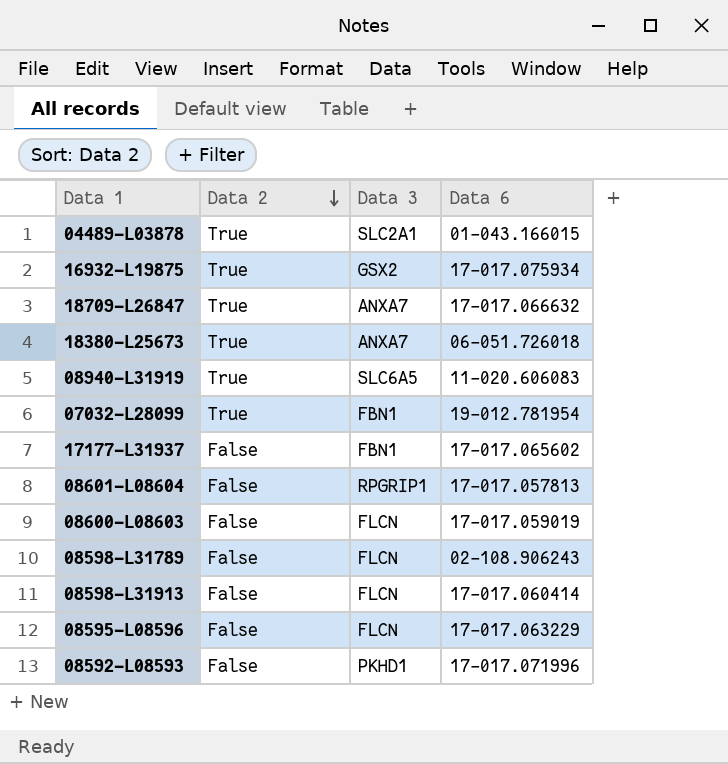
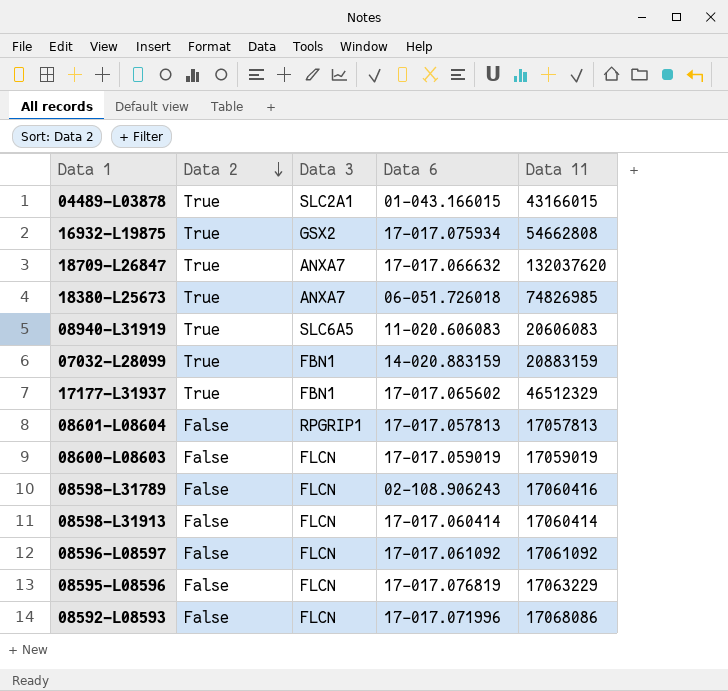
column Data 11 | position: none -> 5
07032-L28099 | Data 6: 19-012.781954 -> 14-020.883159
17177-L31937 | Data 2: False -> True
row 08596-L08597: none -> False | FLCN | 17-017.061092 | 17061092
08595-L08596 | Data 6: 17-017.063229 -> 17-017.076819
08592-L08593 | Data 3: PKHD1 -> FLCN

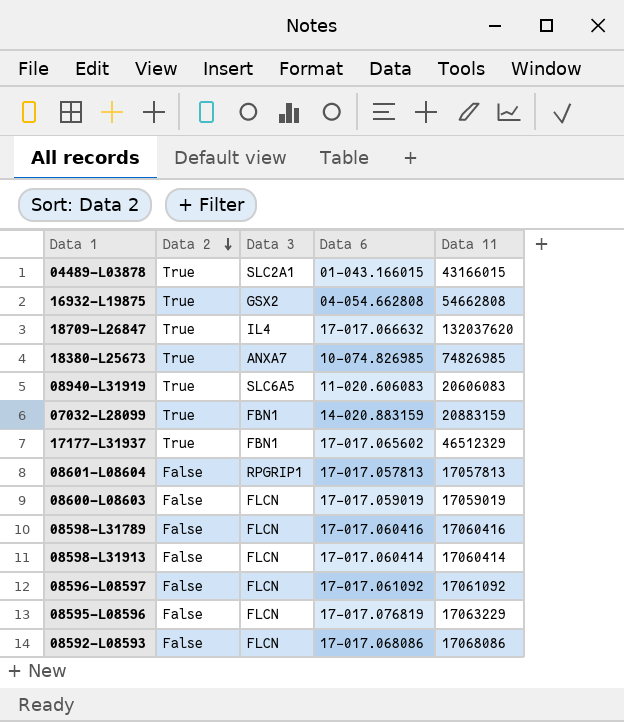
16932-L19875 | Data 6: 17-017.075934 -> 04-054.662808
18709-L26847 | Data 3: ANXA7 -> IL4
18380-L25673 | Data 6: 06-051.726018 -> 10-074.826985
08598-L31789 | Data 6: 02-108.906243 -> 17-017.060416
08592-L08593 | Data 6: 17-017.071996 -> 17-017.068086

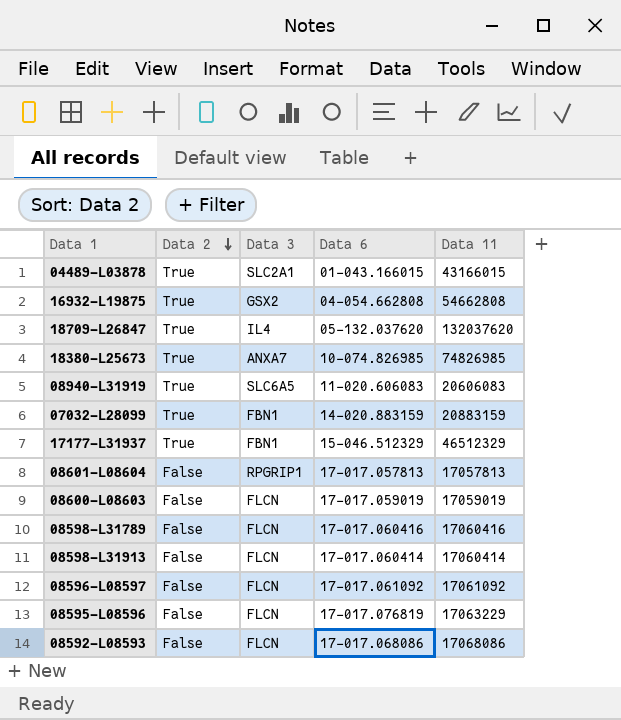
18709-L26847 | Data 6: 17-017.066632 -> 05-132.037620
17177-L31937 | Data 6: 17-017.065602 -> 15-046.512329

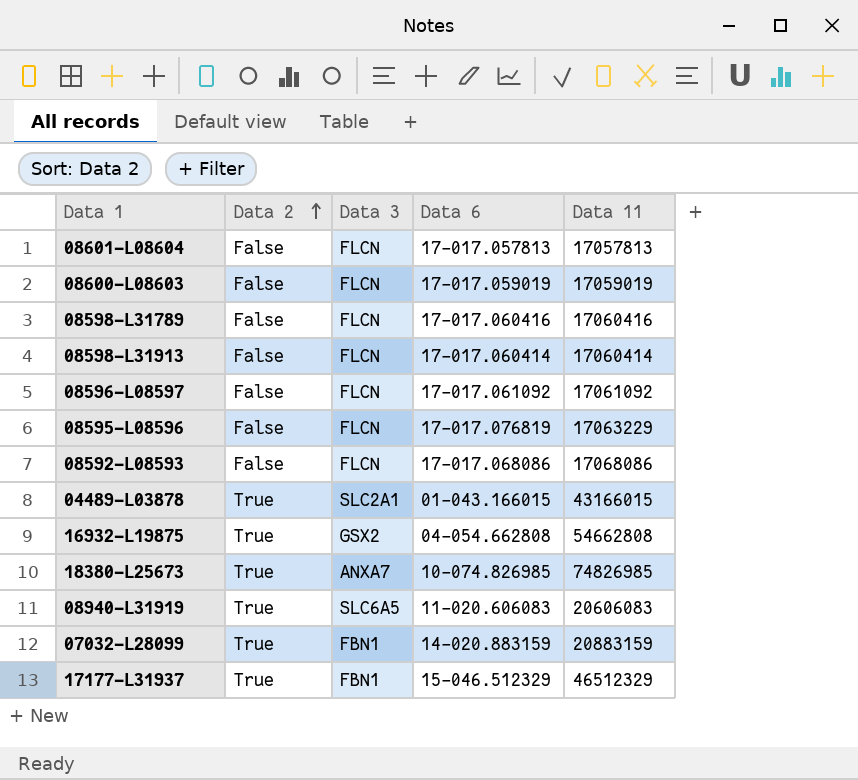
row order: Data 2 descending -> Data 2 ascending
row 18709-L26847: True | IL4 | 05-132.037620 | 132037620 -> none
08601-L08604 | Data 3: RPGRIP1 -> FLCN

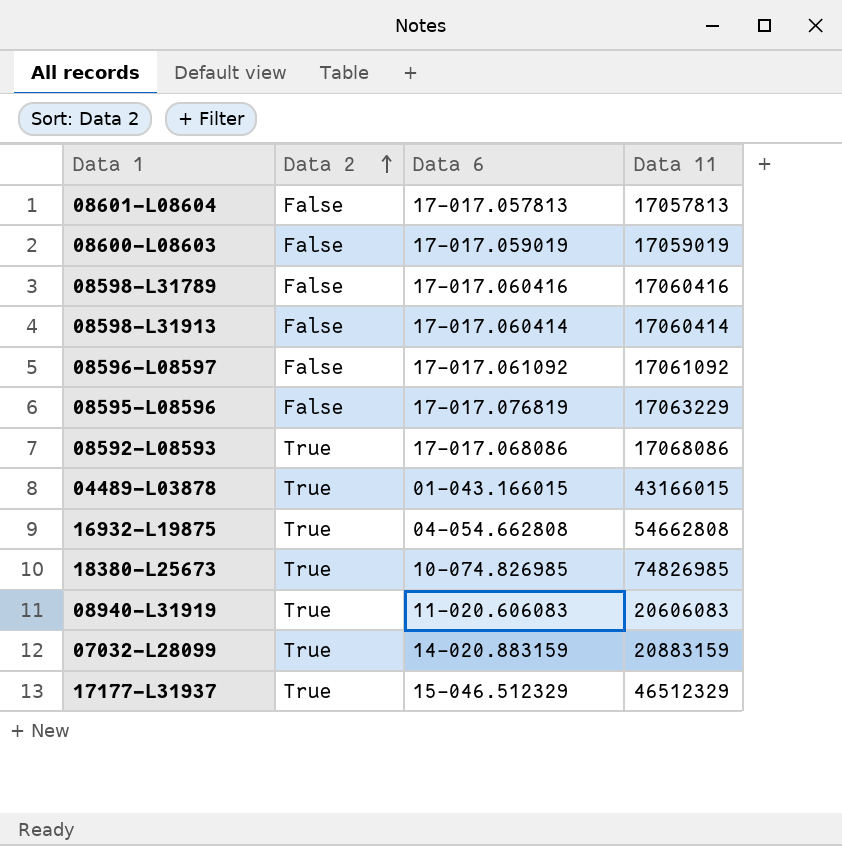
column Data 3 | position: 3 -> none
08592-L08593 | Data 2: False -> True

